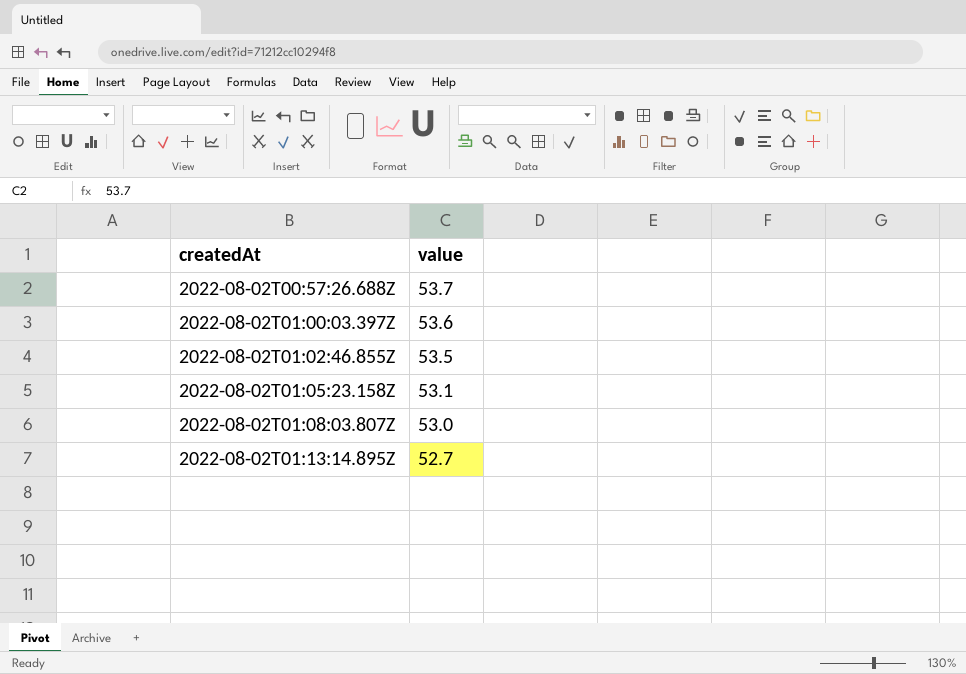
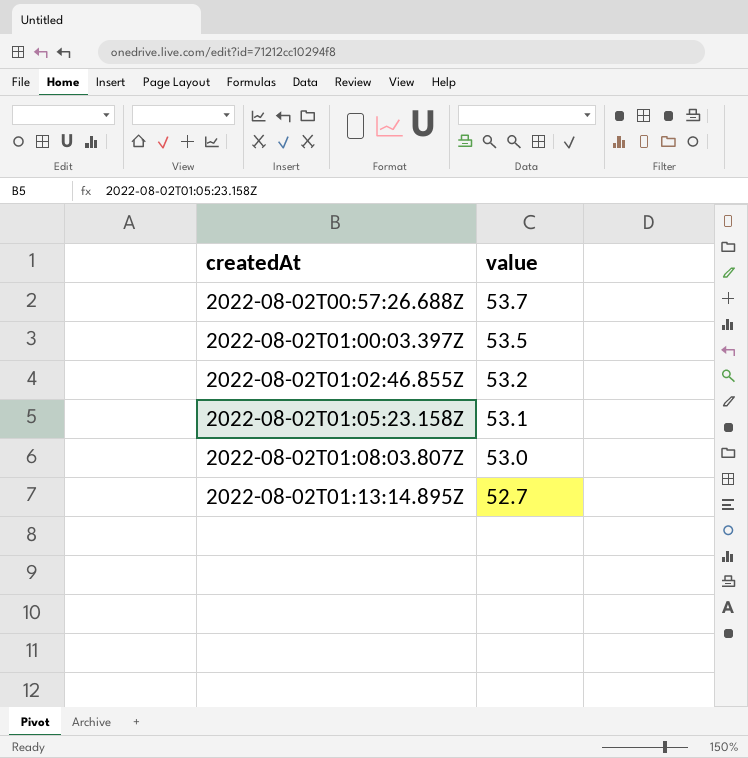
2022-08-02T01:00:03.397Z | value: 53.6 -> 53.5
2022-08-02T01:02:46.855Z | value: 53.5 -> 53.2

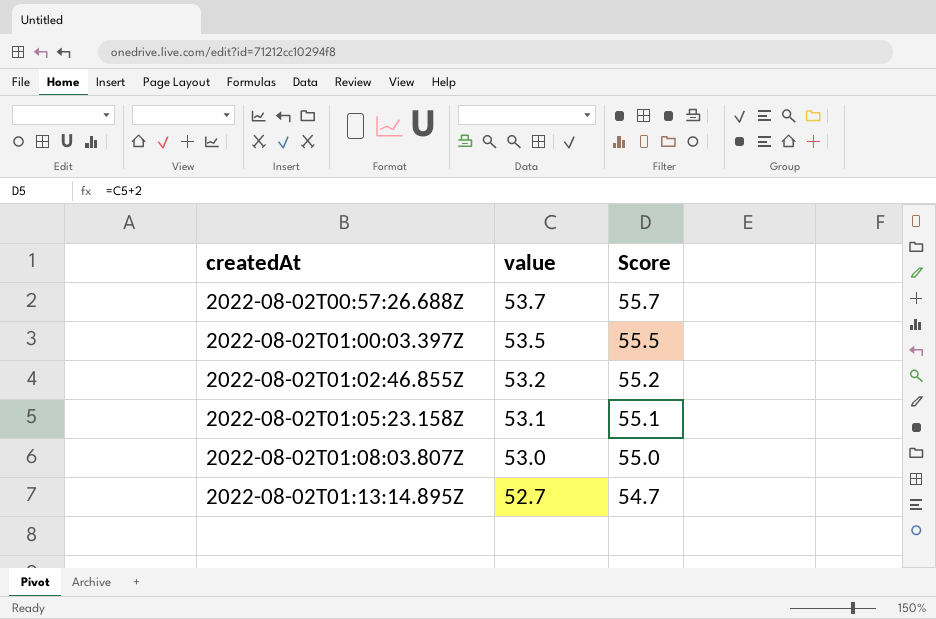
column Score | formula: none -> [value] + 2

